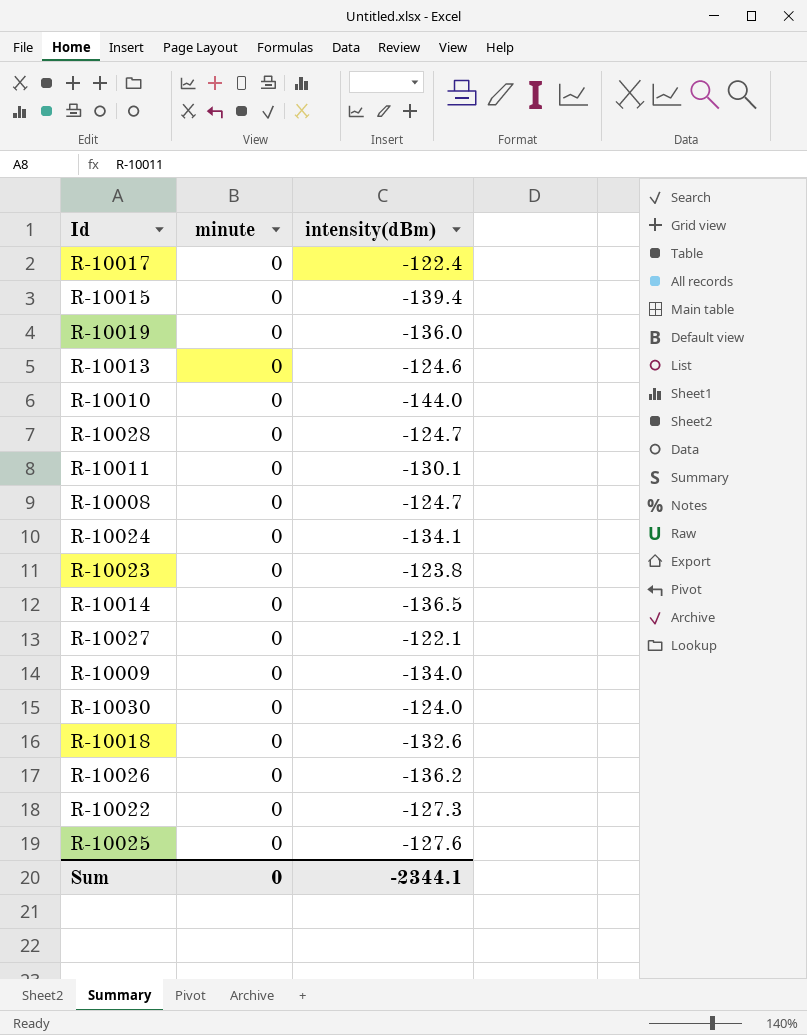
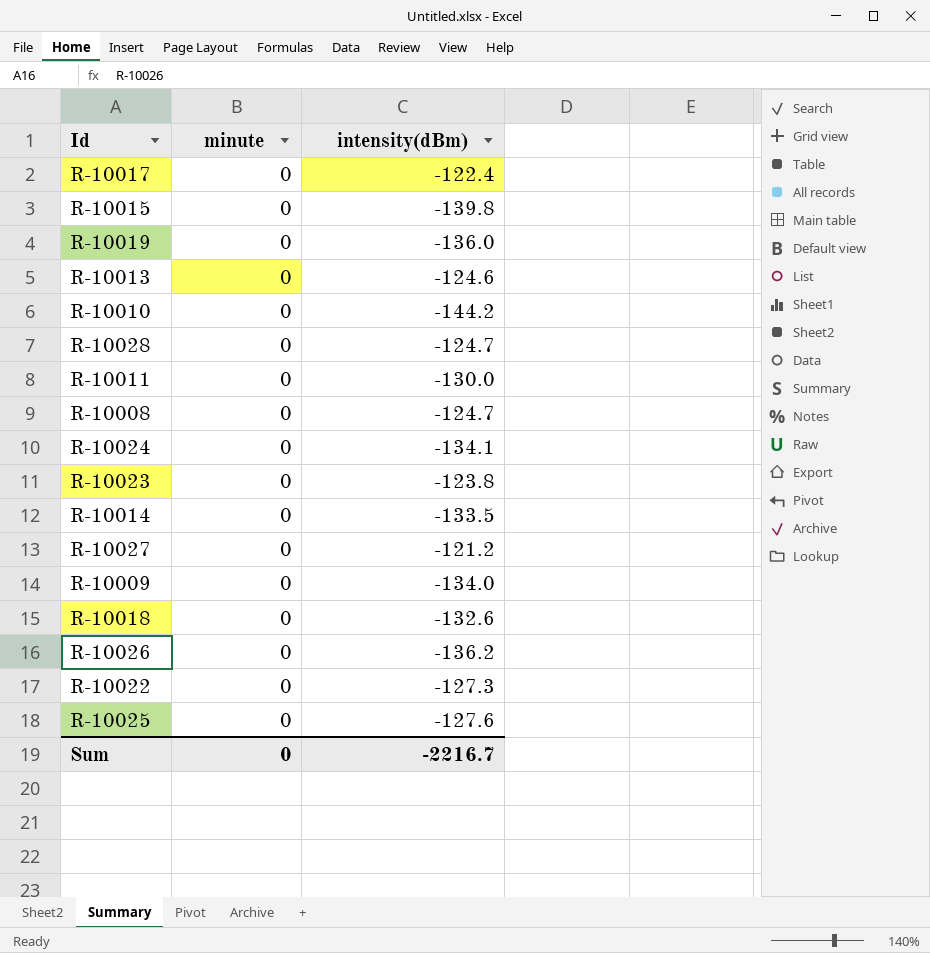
row R-10030: 0 | -124.0 -> none
R-10015 | intensity(dBm): -139.4 -> -139.8
R-10010 | intensity(dBm): -144.0 -> -144.2
R-10011 | intensity(dBm): -130.1 -> -130.0
R-10014 | intensity(dBm): -136.5 -> -133.5
R-10027 | intensity(dBm): -122.1 -> -121.2
Sum | intensity(dBm): -2344.1 -> -2216.7

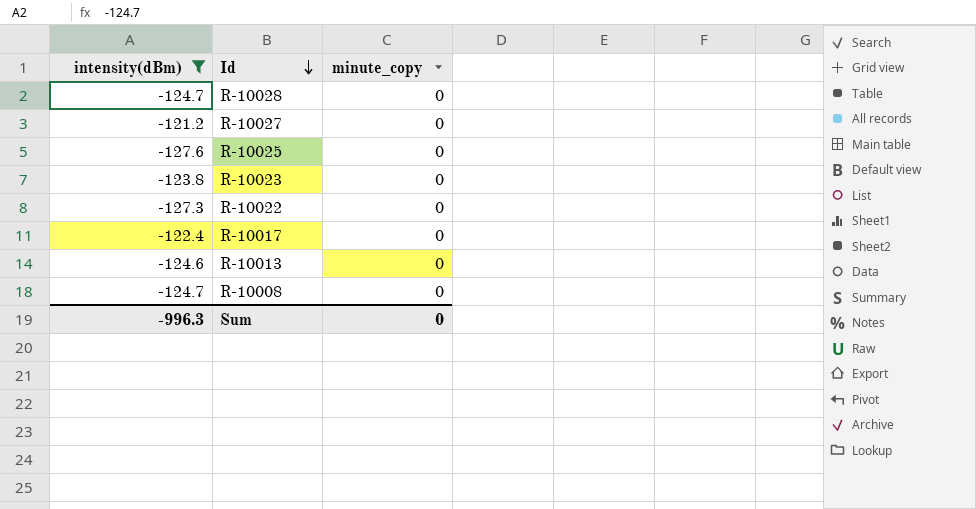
filter: none -> intensity(dBm) >= -127.6
row order: none -> Id descending
column intensity(dBm) | position: 3 -> 1
column name: minute -> minute_copy
Sum | intensity(dBm): -2216.7 -> -996.3

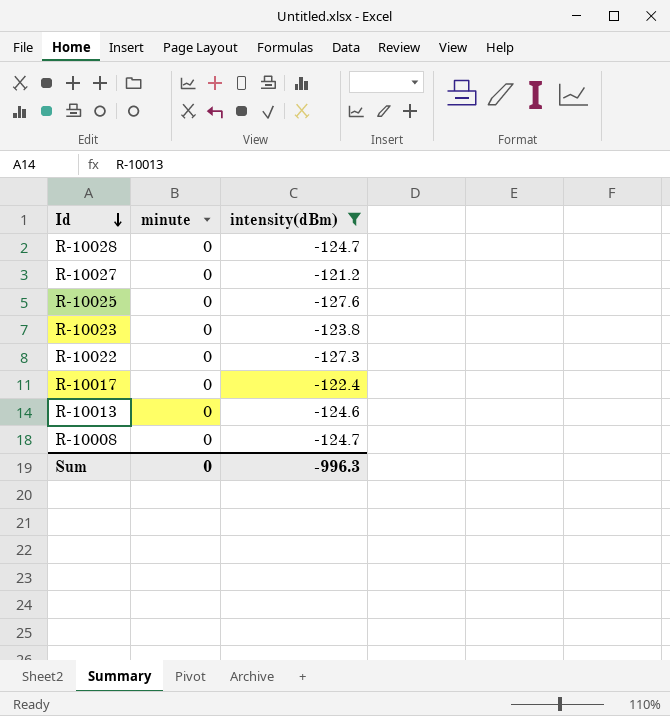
column name: minute_copy -> minute
column intensity(dBm) | position: 1 -> 3

